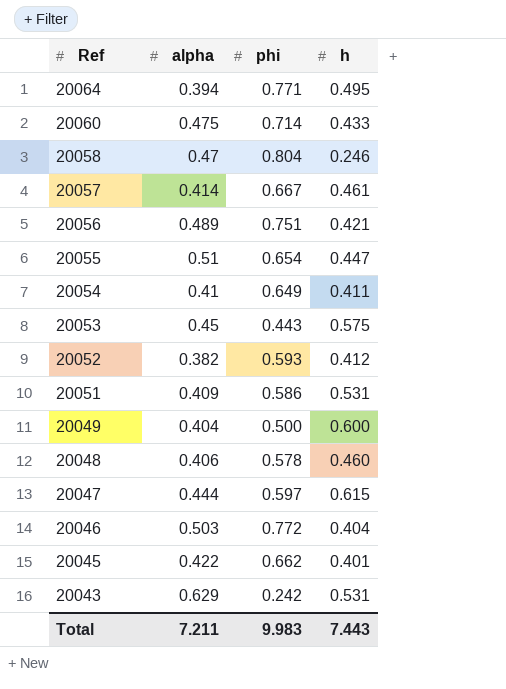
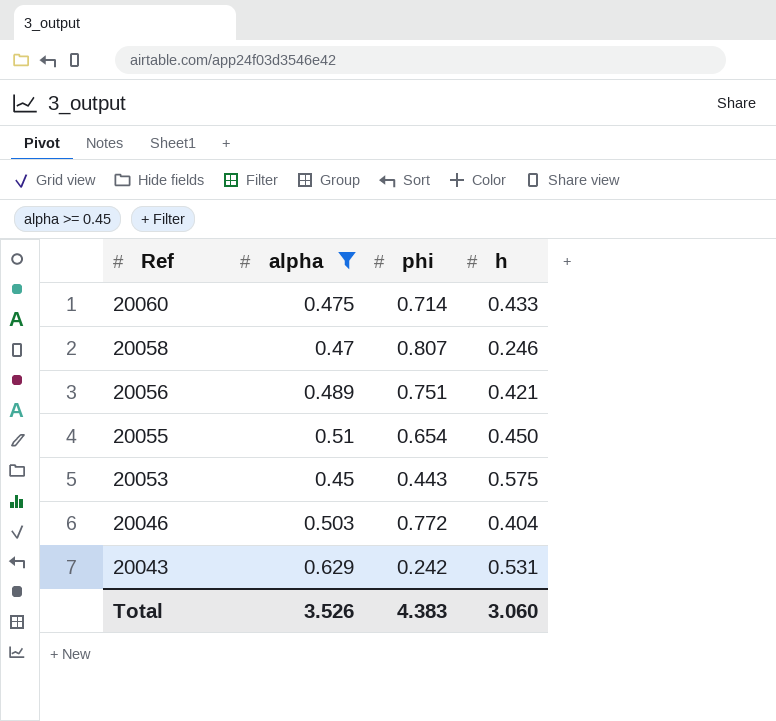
filter: none -> alpha >= 0.45
20058 | phi: 0.804 -> 0.807
20055 | h: 0.447 -> 0.450
Total | alpha: 7.211 -> 3.526
Total | phi: 9.983 -> 4.383
Total | h: 7.443 -> 3.060

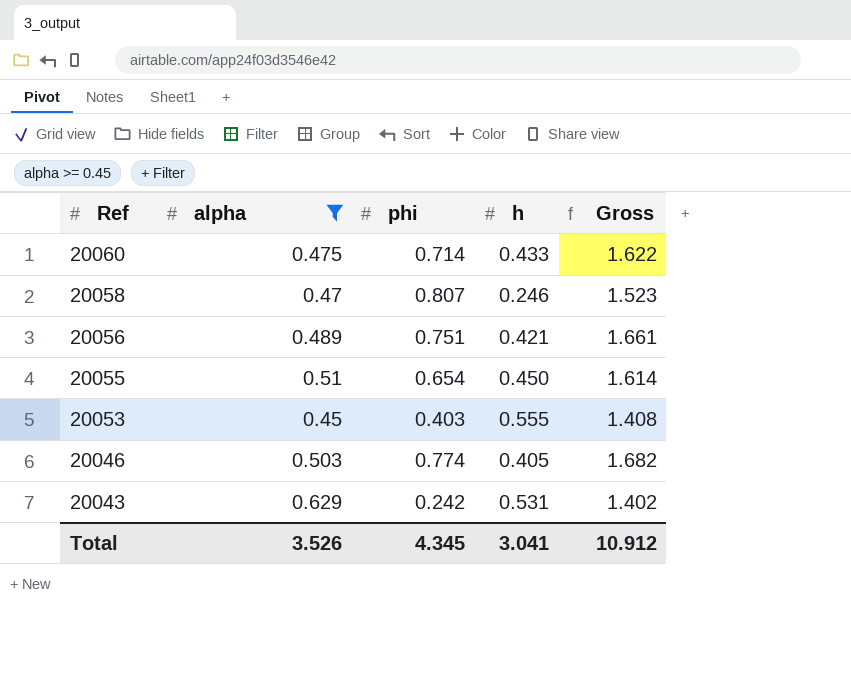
column Gross | formula: none -> [alpha] + [phi] + [h]
20053 | phi: 0.443 -> 0.403
20053 | h: 0.575 -> 0.555
20046 | phi: 0.772 -> 0.774
20046 | h: 0.404 -> 0.405
Total | phi: 4.383 -> 4.345
Total | h: 3.060 -> 3.041

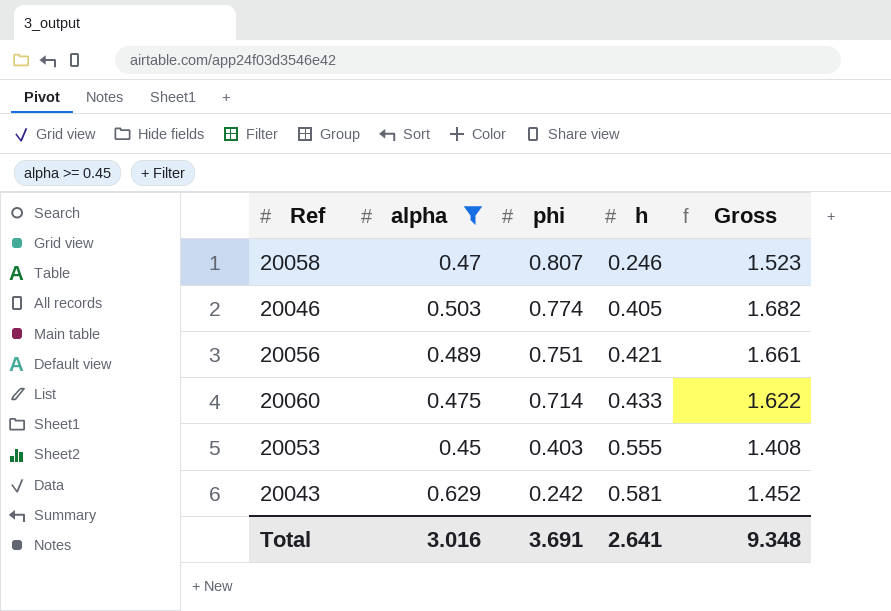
row order: Ref descending -> phi descending
row 20055: 0.51 | 0.654 | 0.450 | 1.614 -> none
20043 | h: 0.531 -> 0.581
20043 | Gross: 1.402 -> 1.452
Total | alpha: 3.526 -> 3.016
Total | phi: 4.345 -> 3.691
Total | h: 3.041 -> 2.641
Total | Gross: 10.912 -> 9.348

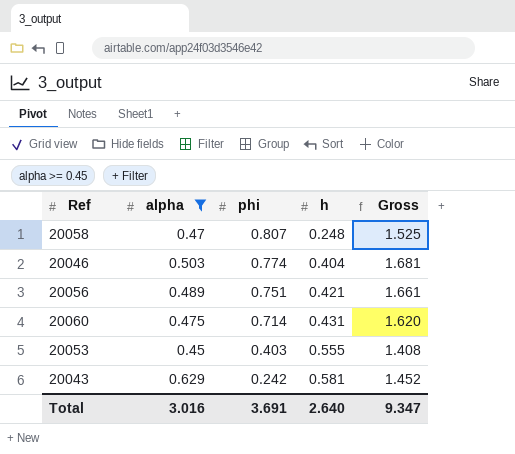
20058 | h: 0.246 -> 0.248
20058 | Gross: 1.523 -> 1.525
20046 | h: 0.405 -> 0.404
20046 | Gross: 1.682 -> 1.681
20060 | h: 0.433 -> 0.431
20060 | Gross: 1.622 -> 1.620
Total | h: 2.641 -> 2.640
Total | Gross: 9.348 -> 9.347

